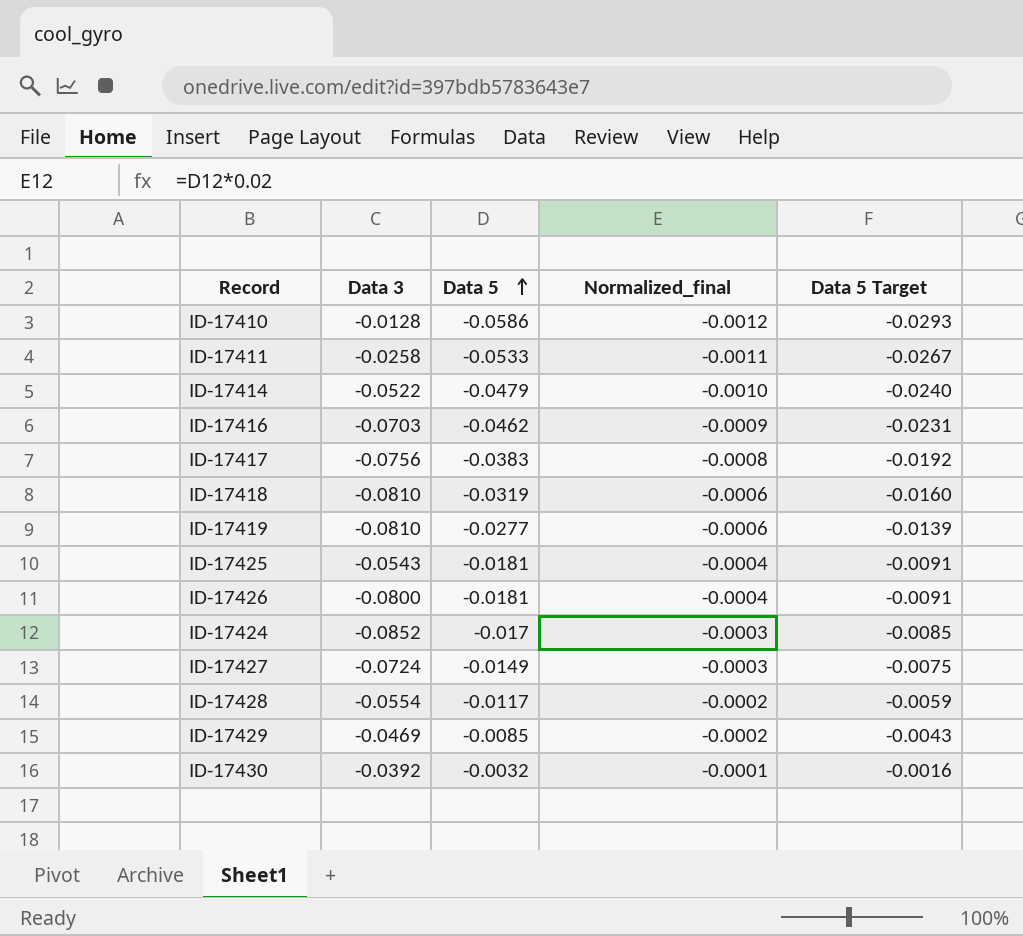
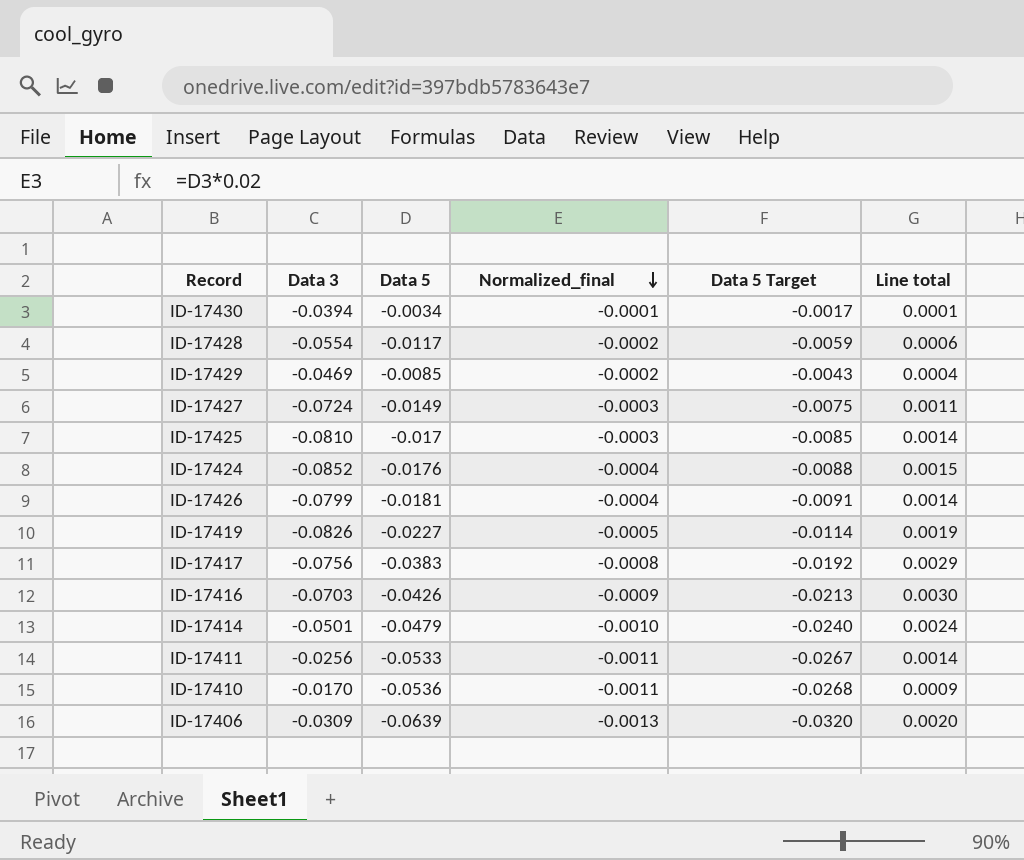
row order: Data 5 ascending -> Normalized_final descending
column Line total | formula: none -> [Data 3] * [Data 5]
row ID-17418: -0.0810 | -0.0319 | -0.0006 | -0.0160 -> none
ID-17430 | Data 3: -0.0392 -> -0.0394
ID-17430 | Data 5: -0.0032 -> -0.0034
ID-17430 | Data 5 Target: -0.0016 -> -0.0017
ID-17425 | Data 3: -0.0543 -> -0.0810
ID-17425 | Data 5: -0.0181 -> -0.017
ID-17425 | Normalized_final: -0.0004 -> -0.0003
ID-17425 | Data 5 Target: -0.0091 -> -0.0085
ID-17424 | Data 5: -0.017 -> -0.0176
ID-17424 | Normalized_final: -0.0003 -> -0.0004
ID-17424 | Data 5 Target: -0.0085 -> -0.0088
ID-17426 | Data 3: -0.0800 -> -0.0799
ID-17419 | Data 3: -0.0810 -> -0.0826
ID-17419 | Data 5: -0.0277 -> -0.0227
ID-17419 | Normalized_final: -0.0006 -> -0.0005
ID-17419 | Data 5 Target: -0.0139 -> -0.0114
ID-17416 | Data 5: -0.0462 -> -0.0426
ID-17416 | Data 5 Target: -0.0231 -> -0.0213
ID-17414 | Data 3: -0.0522 -> -0.0501
ID-17411 | Data 3: -0.0258 -> -0.0256
ID-17410 | Data 3: -0.0128 -> -0.0170
ID-17410 | Data 5: -0.0586 -> -0.0536
ID-17410 | Normalized_final: -0.0012 -> -0.0011
ID-17410 | Data 5 Target: -0.0293 -> -0.0268
row ID-17406: none -> -0.0309 | -0.0639 | -0.0013 | -0.0320 | 0.0020

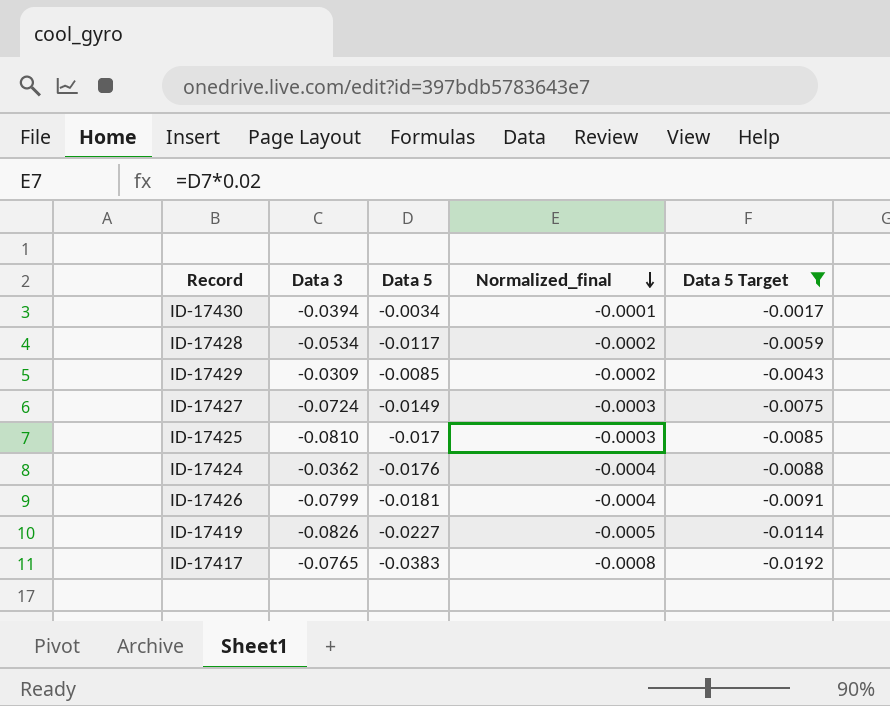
filter: none -> Data 5 Target >= -0.0192
column Line total | formula: [Data 3] * [Data 5] -> none
ID-17428 | Data 3: -0.0554 -> -0.0534
ID-17429 | Data 3: -0.0469 -> -0.0309
ID-17424 | Data 3: -0.0852 -> -0.0362
ID-17417 | Data 3: -0.0756 -> -0.0765

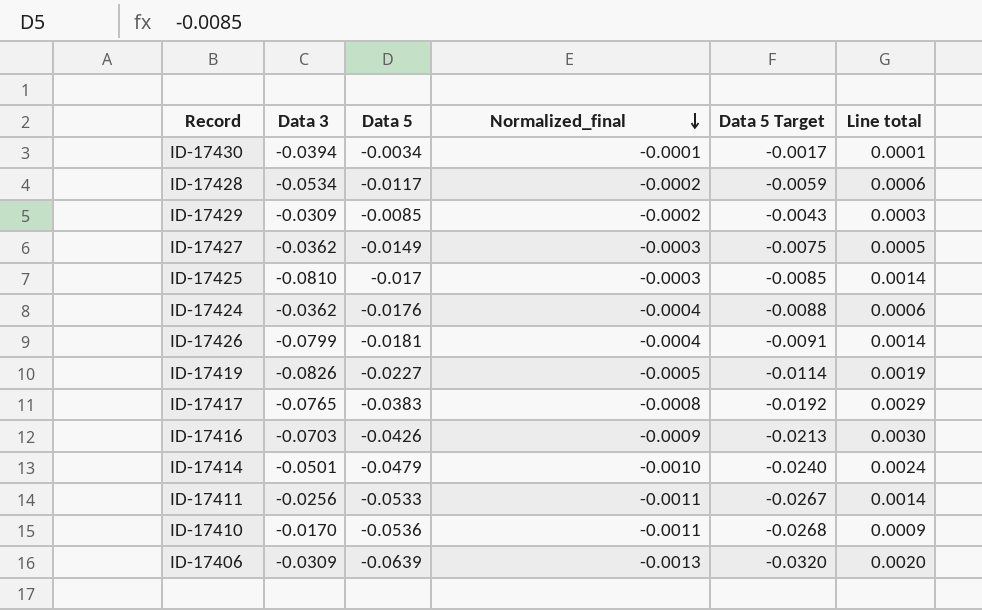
filter: Data 5 Target >= -0.0192 -> none
column Line total | formula: none -> [Data 3] * [Data 5]
ID-17427 | Data 3: -0.0724 -> -0.0362

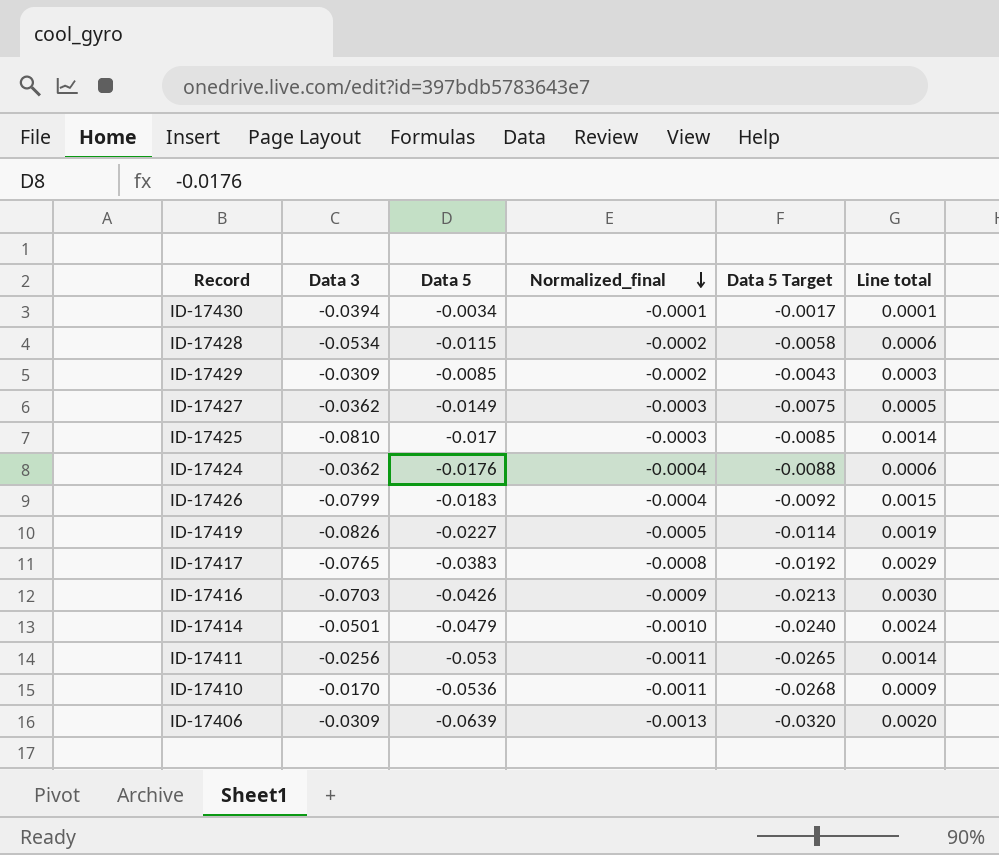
ID-17428 | Data 5: -0.0117 -> -0.0115
ID-17428 | Data 5 Target: -0.0059 -> -0.0058
ID-17426 | Data 5: -0.0181 -> -0.0183
ID-17426 | Data 5 Target: -0.0091 -> -0.0092
ID-17426 | Line total: 0.0014 -> 0.0015
ID-17411 | Data 5: -0.0533 -> -0.053
ID-17411 | Data 5 Target: -0.0267 -> -0.0265

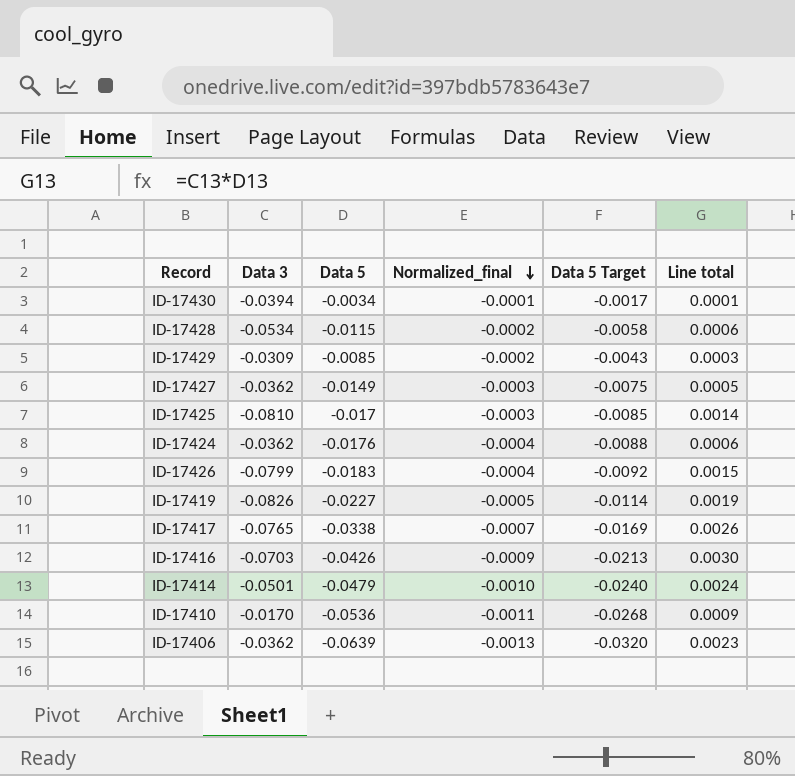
row ID-17411: -0.0256 | -0.053 | -0.0011 | -0.0265 | 0.0014 -> none
ID-17417 | Data 5: -0.0383 -> -0.0338
ID-17417 | Normalized_final: -0.0008 -> -0.0007
ID-17417 | Data 5 Target: -0.0192 -> -0.0169
ID-17417 | Line total: 0.0029 -> 0.0026
ID-17406 | Data 3: -0.0309 -> -0.0362
ID-17406 | Line total: 0.0020 -> 0.0023

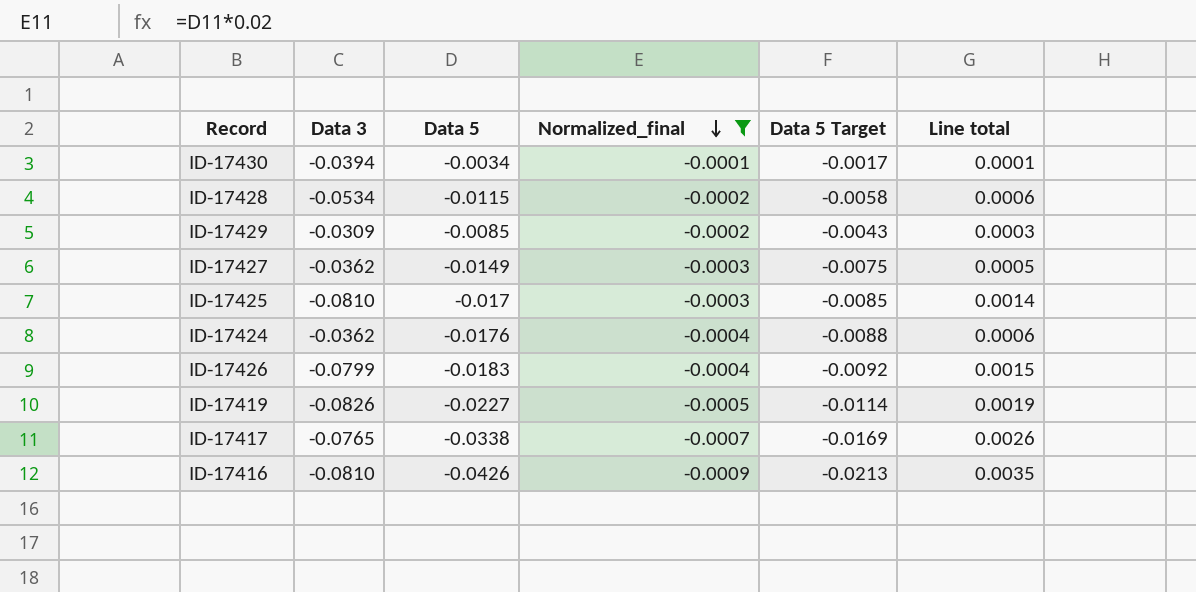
filter: none -> Normalized_final >= -0.0009
ID-17416 | Data 3: -0.0703 -> -0.0810
ID-17416 | Line total: 0.0030 -> 0.0035

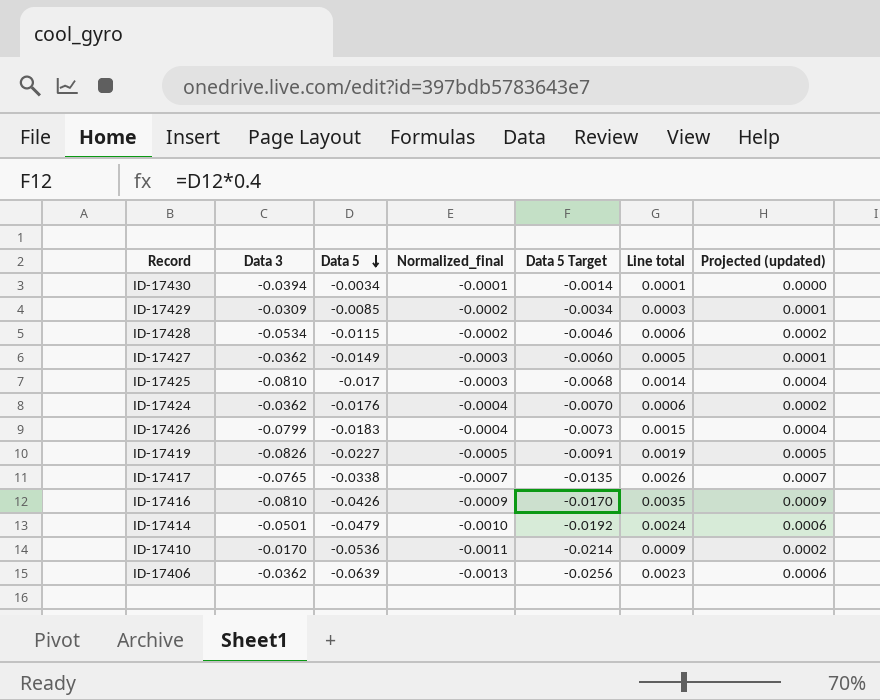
filter: Normalized_final >= -0.0009 -> none
row order: Normalized_final descending -> Data 5 descending
column Data 5 Target | formula: [Data 5] * 0.5 -> [Data 5] * 0.4
column Projected (updated) | formula: none -> [Line total] * 0.25

